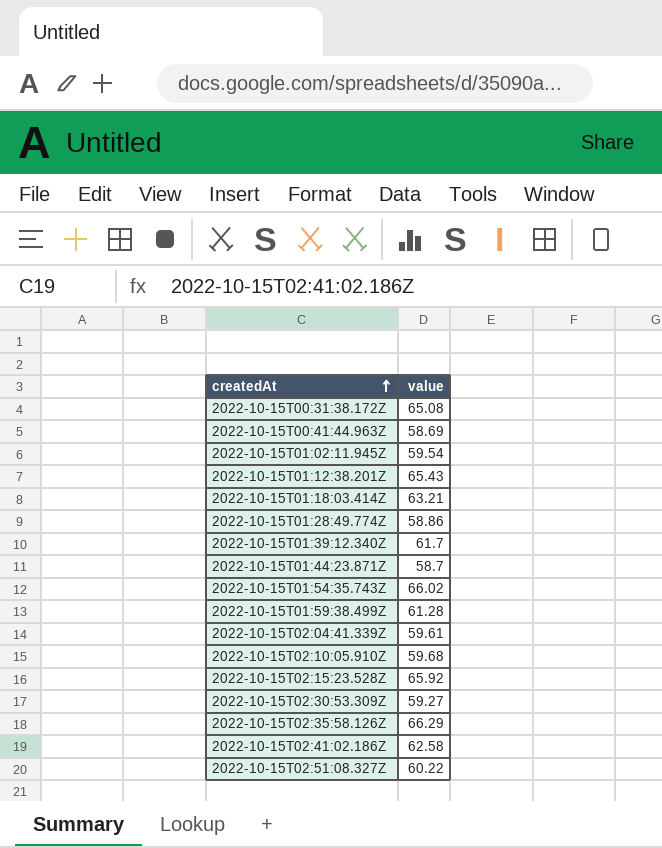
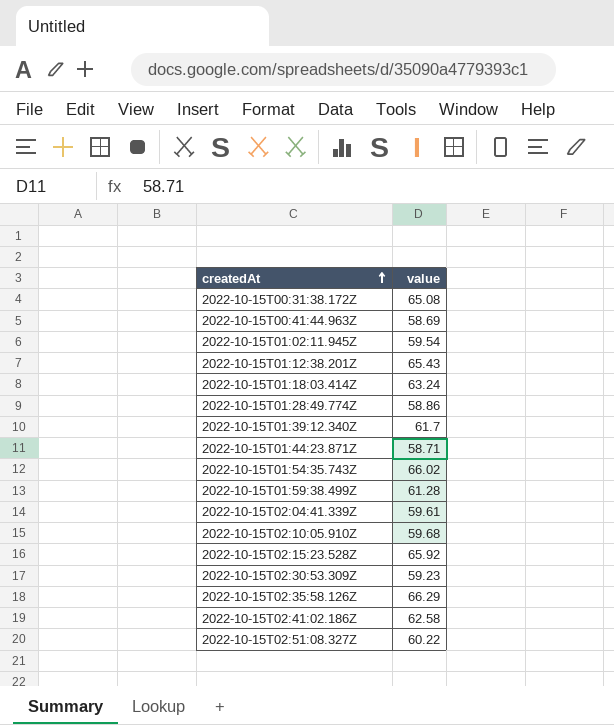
2022-10-15T01:18:03.414Z | value: 63.21 -> 63.24
2022-10-15T01:44:23.871Z | value: 58.7 -> 58.71
2022-10-15T02:30:53.309Z | value: 59.27 -> 59.23

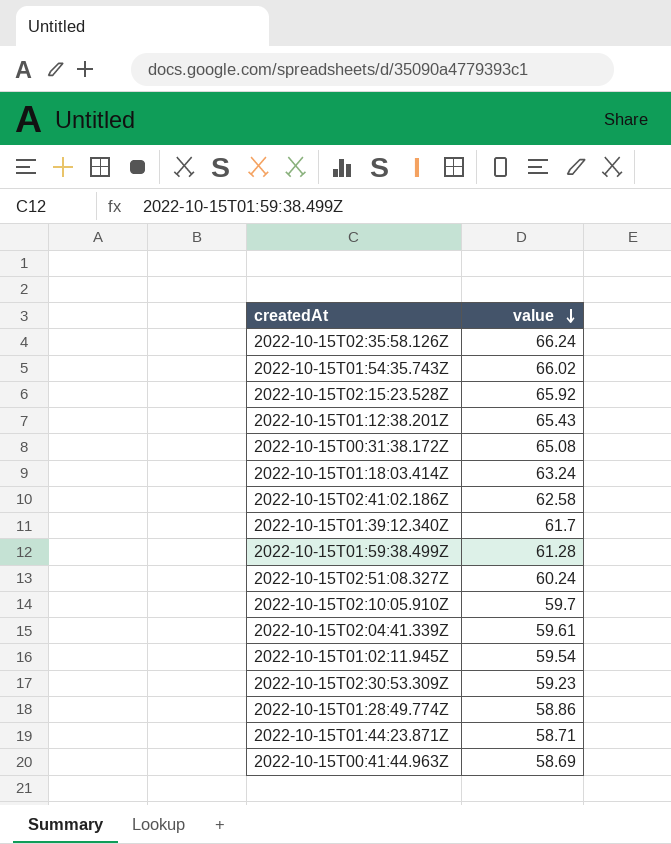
row order: createdAt ascending -> value descending
2022-10-15T02:35:58.126Z | value: 66.29 -> 66.24
2022-10-15T02:51:08.327Z | value: 60.22 -> 60.24
2022-10-15T02:10:05.910Z | value: 59.68 -> 59.7

